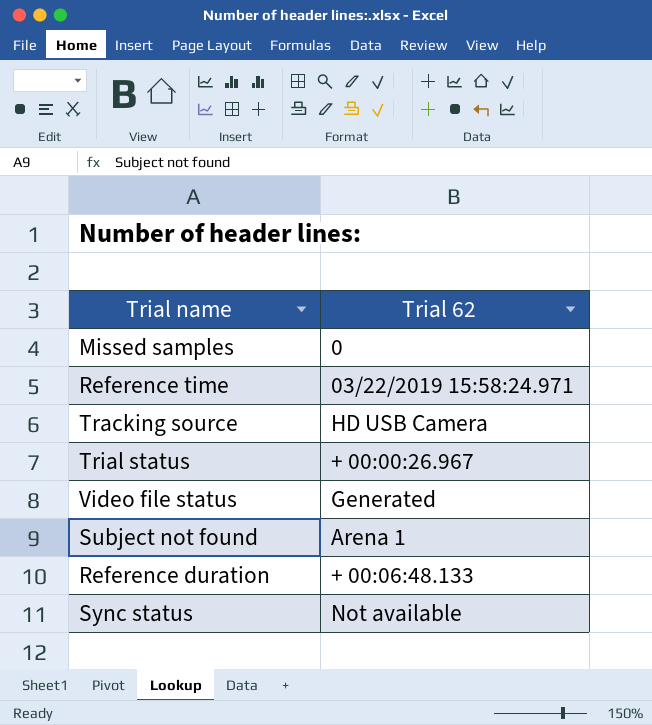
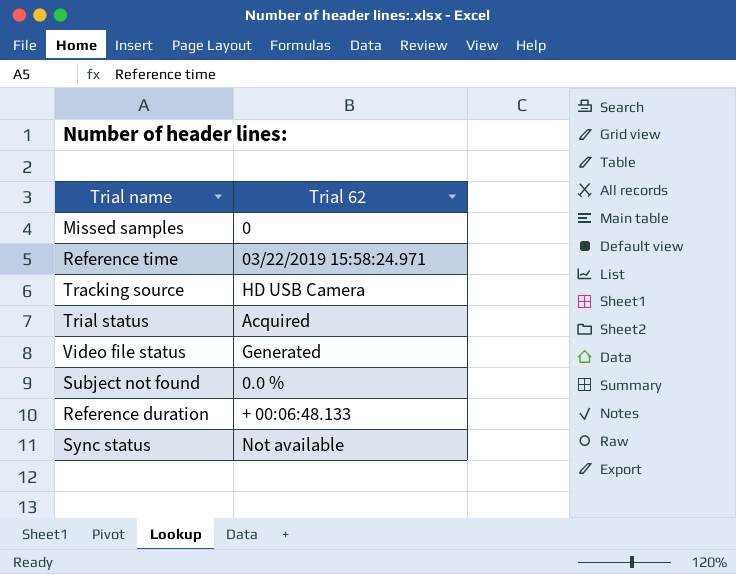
Trial status | Trial 62: + 00:00:26.967 -> Acquired
Subject not found | Trial 62: Arena 1 -> 0.0 %

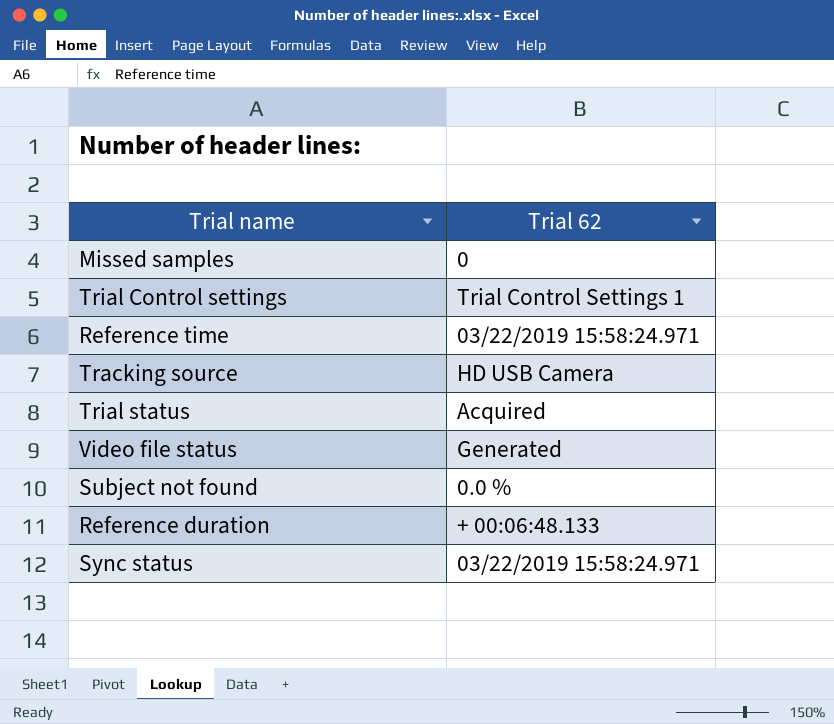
row Trial Control settings: none -> Trial Control Settings 1
Sync status | Trial 62: Not available -> 03/22/2019 15:58:24.971

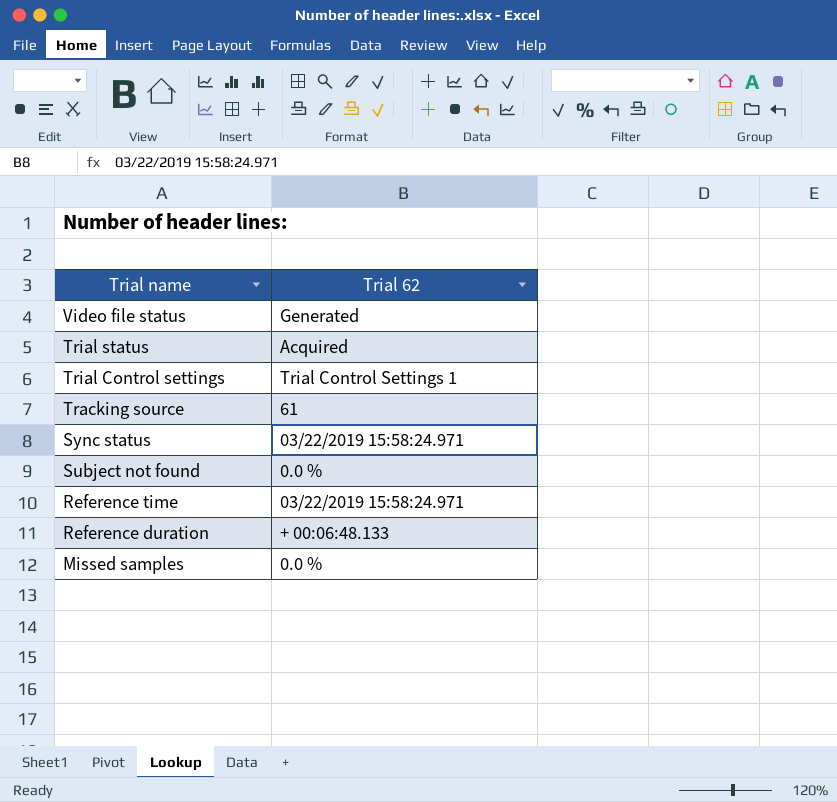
row order: none -> Trial name descending
Tracking source | Trial 62: HD USB Camera -> 61
Missed samples | Trial 62: 0 -> 0.0 %

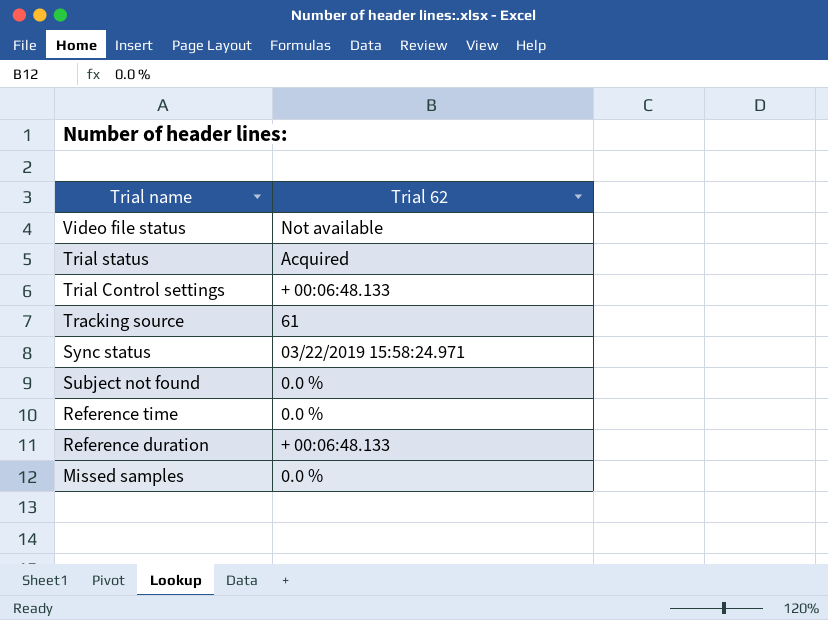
Video file status | Trial 62: Generated -> Not available
Trial Control settings | Trial 62: Trial Control Settings 1 -> + 00:06:48.133
Reference time | Trial 62: 03/22/2019 15:58:24.971 -> 0.0 %

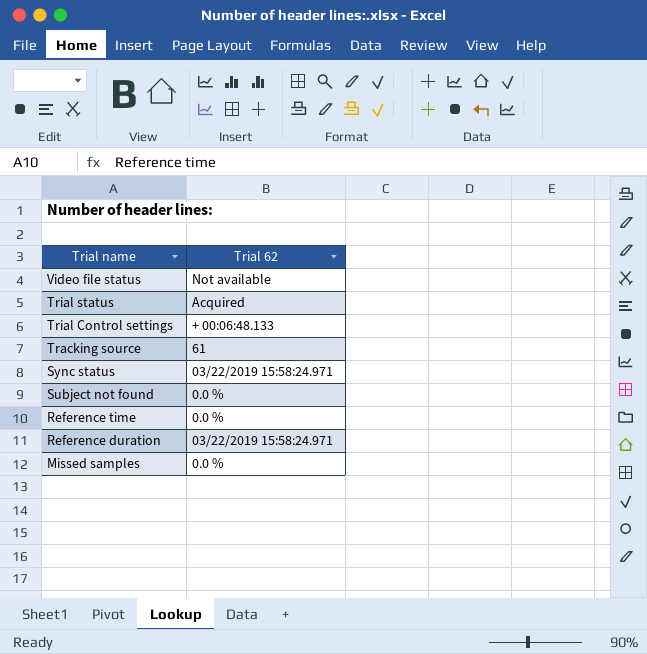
Reference duration | Trial 62: + 00:06:48.133 -> 03/22/2019 15:58:24.971

